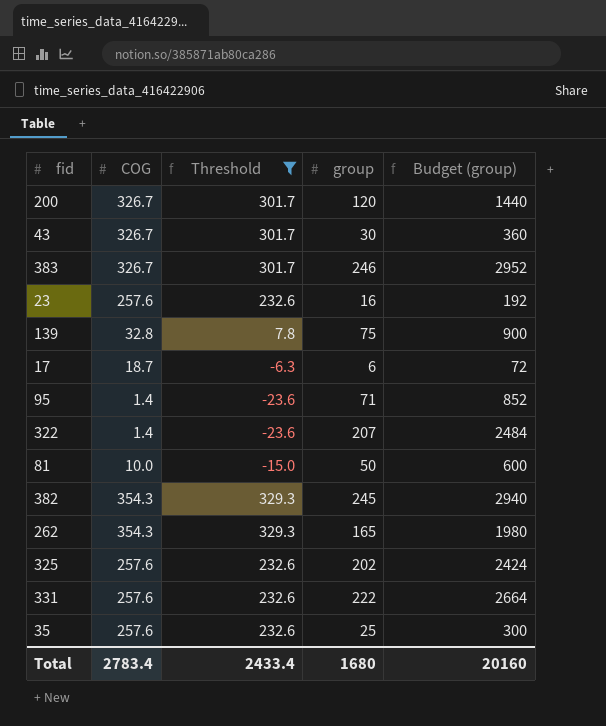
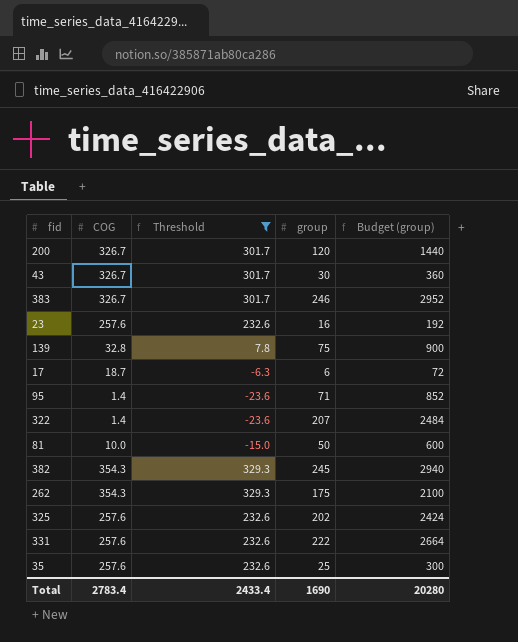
262 | group: 165 -> 175
262 | Budget (group): 1980 -> 2100
Total | group: 1680 -> 1690
Total | Budget (group): 20160 -> 20280

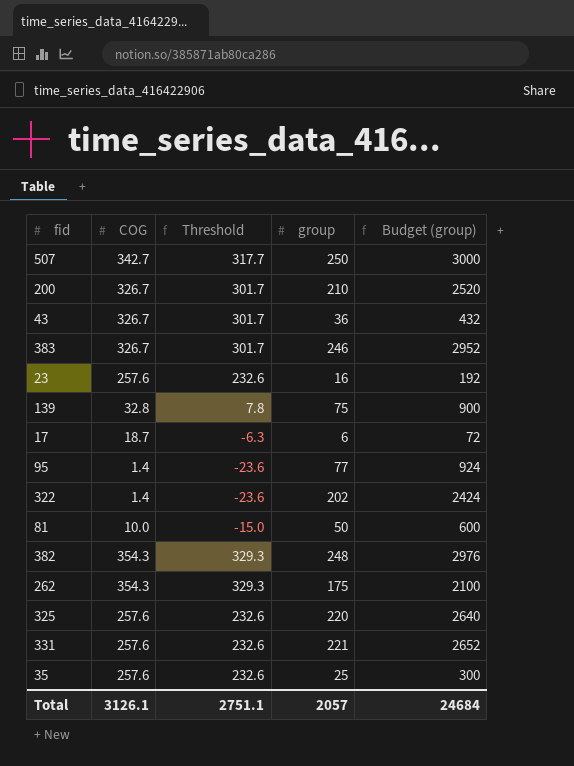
filter: Threshold != 317.7 -> none
200 | group: 120 -> 210
200 | Budget (group): 1440 -> 2520
43 | group: 30 -> 36
43 | Budget (group): 360 -> 432
95 | group: 71 -> 77
95 | Budget (group): 852 -> 924
322 | group: 207 -> 202
322 | Budget (group): 2484 -> 2424
382 | group: 245 -> 248
382 | Budget (group): 2940 -> 2976
325 | group: 202 -> 220
325 | Budget (group): 2424 -> 2640
331 | group: 222 -> 221
331 | Budget (group): 2664 -> 2652
Total | COG: 2783.4 -> 3126.1
Total | Threshold: 2433.4 -> 2751.1
Total | group: 1690 -> 2057
Total | Budget (group): 20280 -> 24684

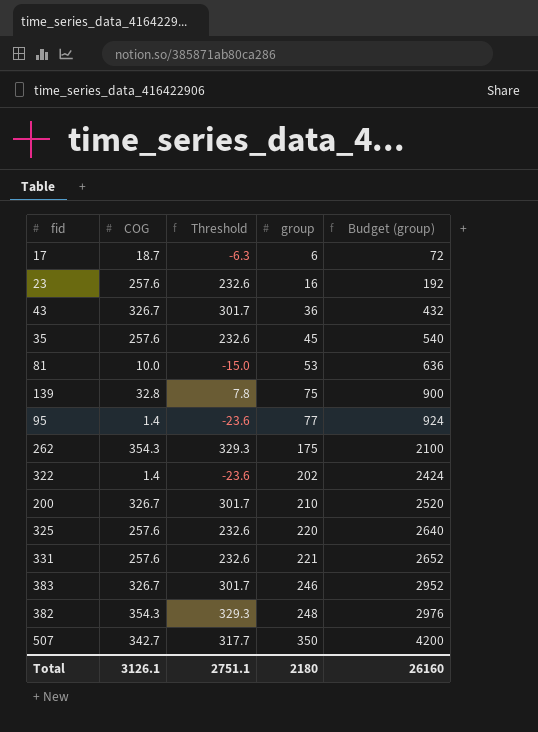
row order: none -> group ascending
35 | group: 25 -> 45
35 | Budget (group): 300 -> 540
81 | group: 50 -> 53
81 | Budget (group): 600 -> 636
507 | group: 250 -> 350
507 | Budget (group): 3000 -> 4200
Total | group: 2057 -> 2180
Total | Budget (group): 24684 -> 26160

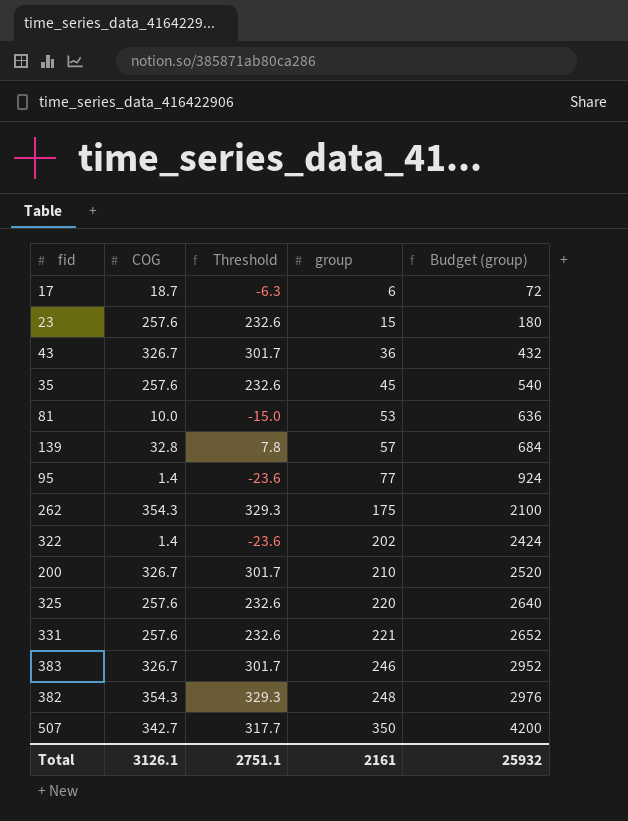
23 | group: 16 -> 15
23 | Budget (group): 192 -> 180
139 | group: 75 -> 57
139 | Budget (group): 900 -> 684
Total | group: 2180 -> 2161
Total | Budget (group): 26160 -> 25932

